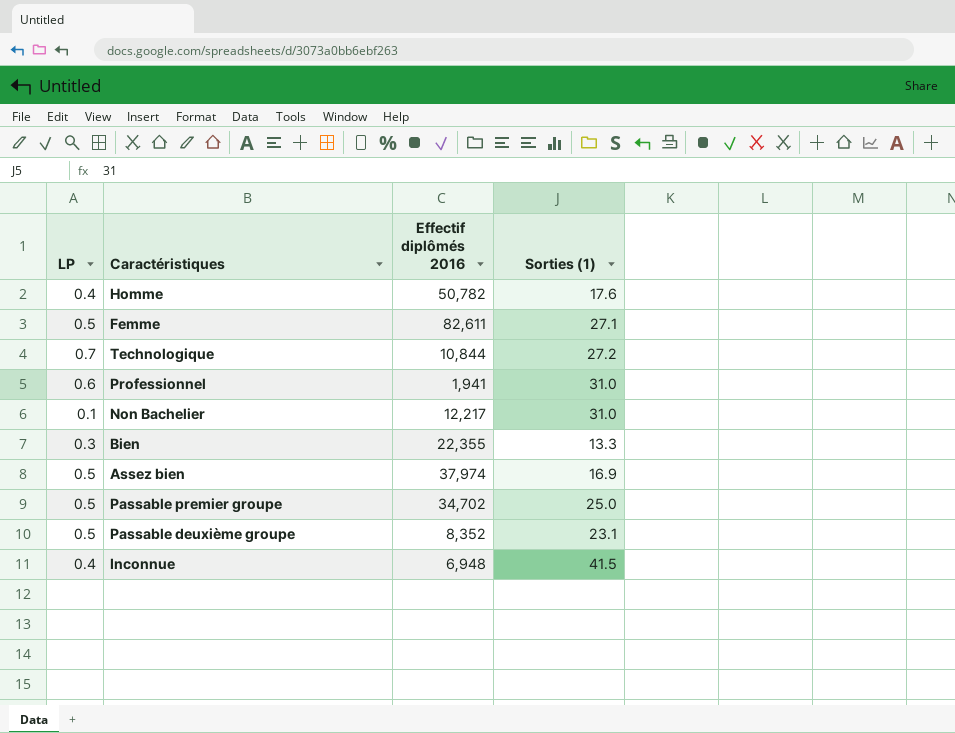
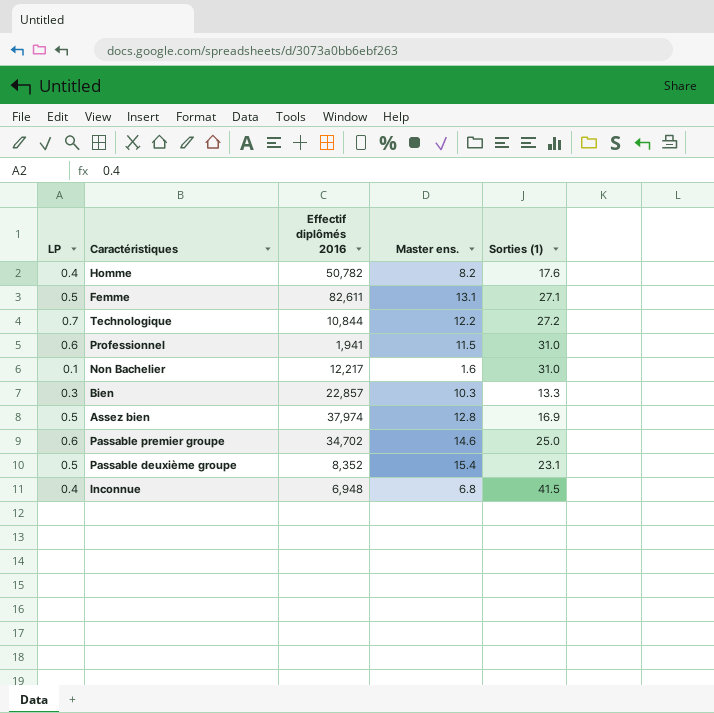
column Master ens. | position: none -> 4
Bien | Effectif diplômés 2016: 22,355 -> 22,857
Passable premier groupe | LP: 0.5 -> 0.6

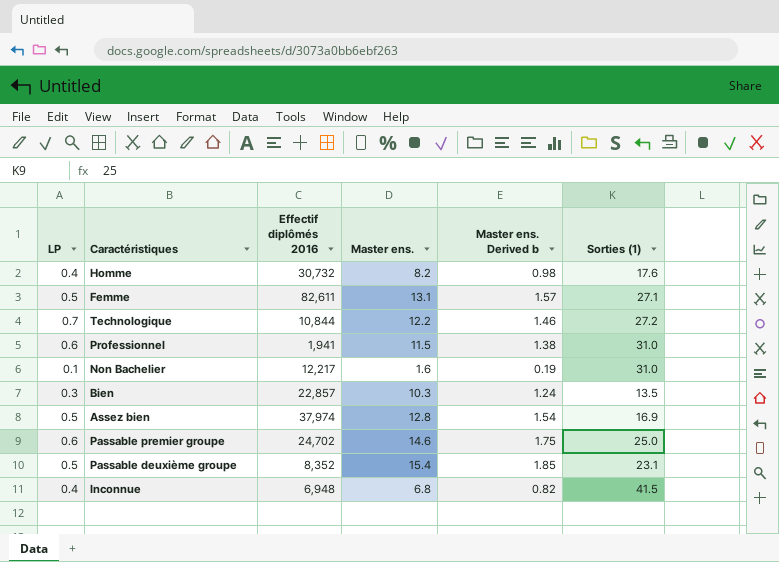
column Master ens. Derived b | formula: none -> [Master ens.] * 0.12
Homme | Effectif diplômés 2016: 50,782 -> 30,732
Bien | Sorties (1): 13.3 -> 13.5
Passable premier groupe | Effectif diplômés 2016: 34,702 -> 24,702

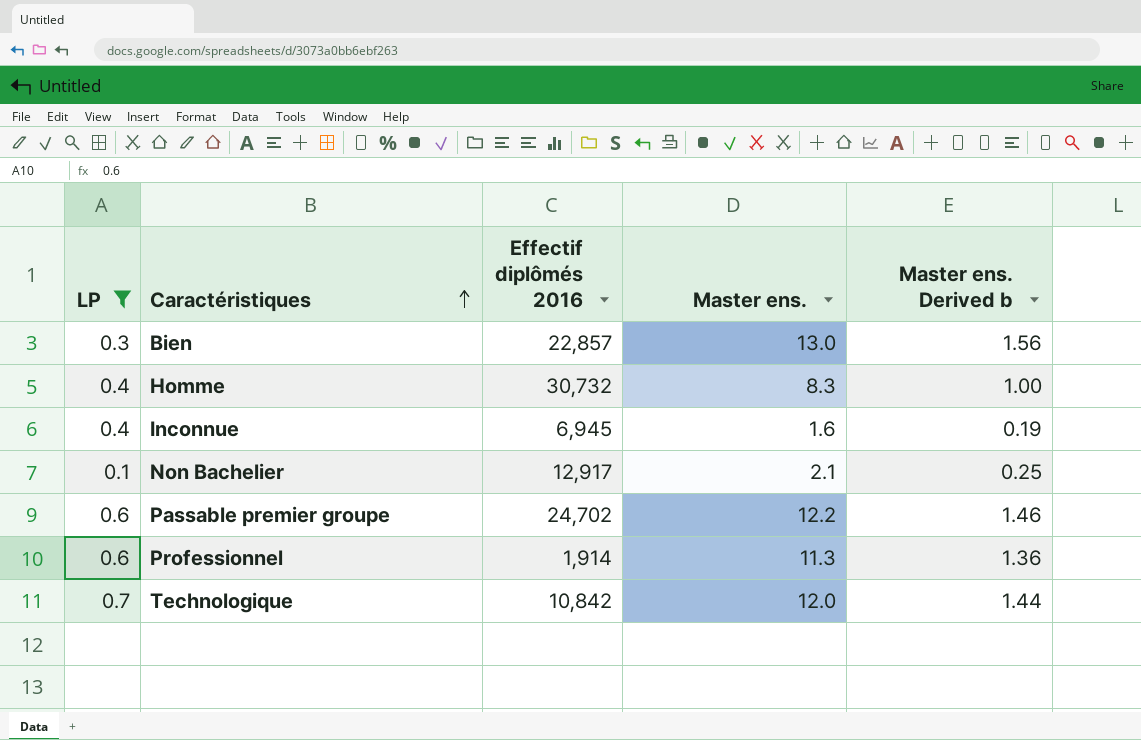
filter: none -> LP != 0.5
row order: none -> Caractéristiques ascending
column Sorties (1) | position: 6 -> none
Bien | Master ens.: 10.3 -> 13.0
Bien | Master ens. Derived b: 1.24 -> 1.56
Homme | Master ens.: 8.2 -> 8.3
Homme | Master ens. Derived b: 0.98 -> 1.00
Inconnue | Effectif diplômés 2016: 6,948 -> 6,945
Inconnue | Master ens.: 6.8 -> 1.6
Inconnue | Master ens. Derived b: 0.82 -> 0.19
Non Bachelier | Effectif diplômés 2016: 12,217 -> 12,917
Non Bachelier | Master ens.: 1.6 -> 2.1
Non Bachelier | Master ens. Derived b: 0.19 -> 0.25
Passable premier groupe | Master ens.: 14.6 -> 12.2
Passable premier groupe | Master ens. Derived b: 1.75 -> 1.46
Professionnel | Effectif diplômés 2016: 1,941 -> 1,914
Professionnel | Master ens.: 11.5 -> 11.3
Professionnel | Master ens. Derived b: 1.38 -> 1.36
Technologique | Effectif diplômés 2016: 10,844 -> 10,842
Technologique | Master ens.: 12.2 -> 12.0
Technologique | Master ens. Derived b: 1.46 -> 1.44

